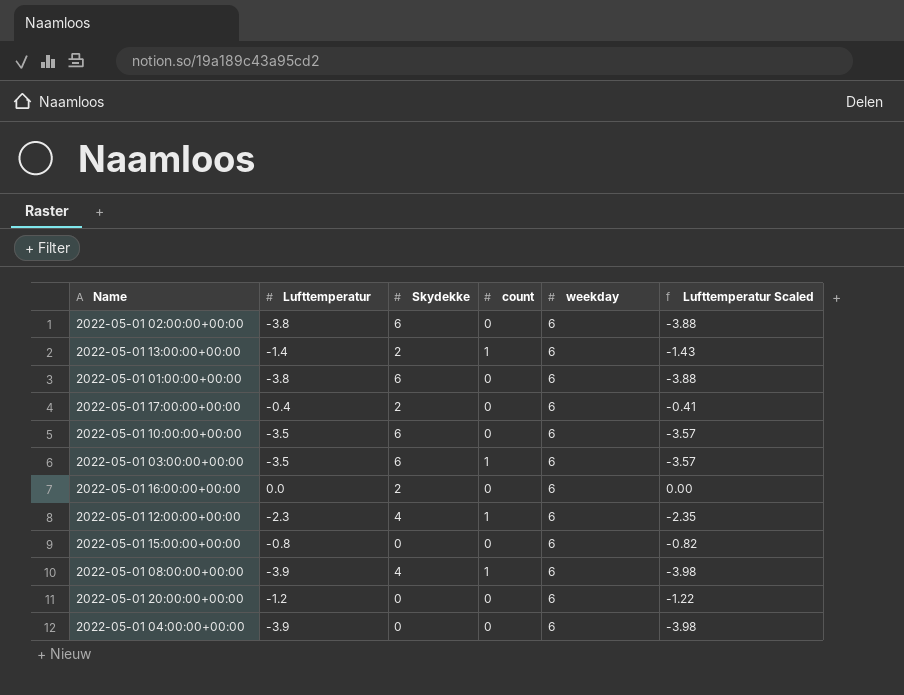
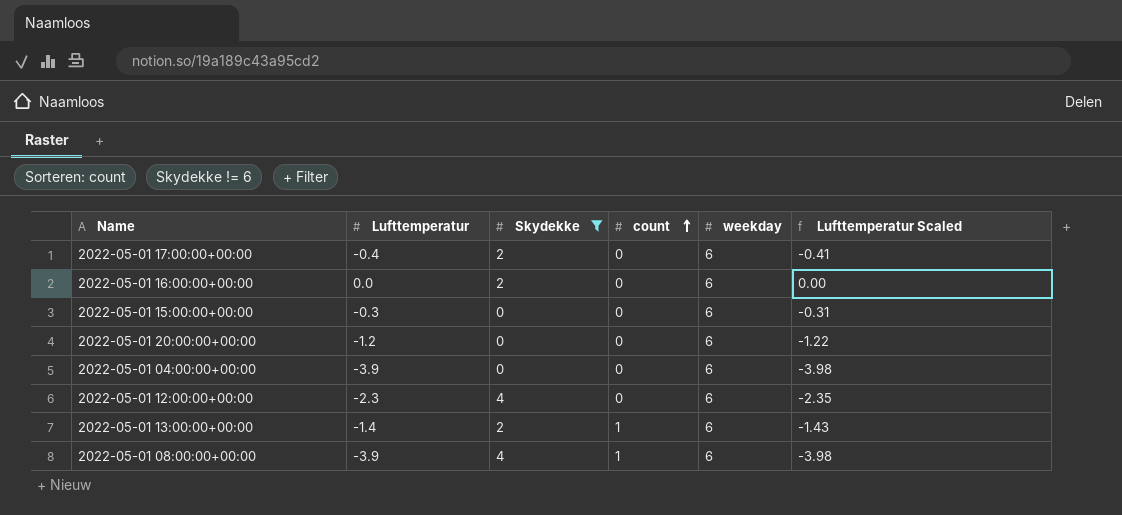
filter: none -> Skydekke != 6
row order: none -> count ascending
2022-05-01 15:00:00+00:00 | Lufttemperatur: -0.8 -> -0.3
2022-05-01 15:00:00+00:00 | Lufttemperatur Scaled: -0.82 -> -0.31
2022-05-01 12:00:00+00:00 | count: 1 -> 0

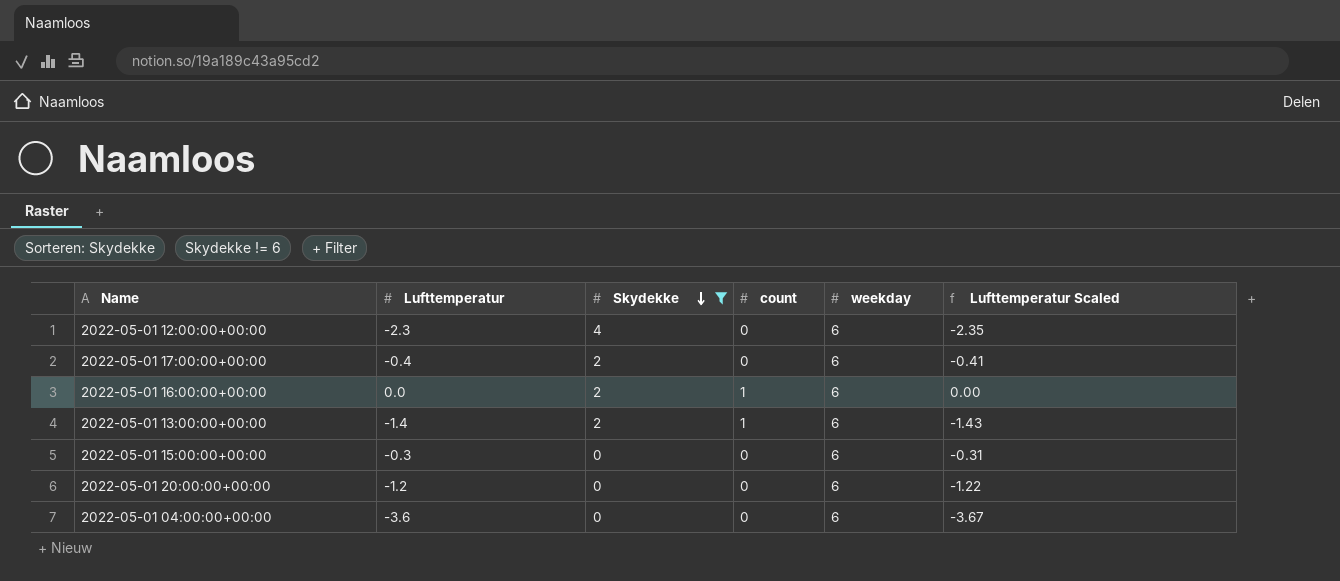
row order: count ascending -> Skydekke descending
row 2022-05-01 08:00:00+00:00: -3.9 | 4 | 1 | 6 | -3.98 -> none
2022-05-01 16:00:00+00:00 | count: 0 -> 1
2022-05-01 04:00:00+00:00 | Lufttemperatur: -3.9 -> -3.6
2022-05-01 04:00:00+00:00 | Lufttemperatur Scaled: -3.98 -> -3.67

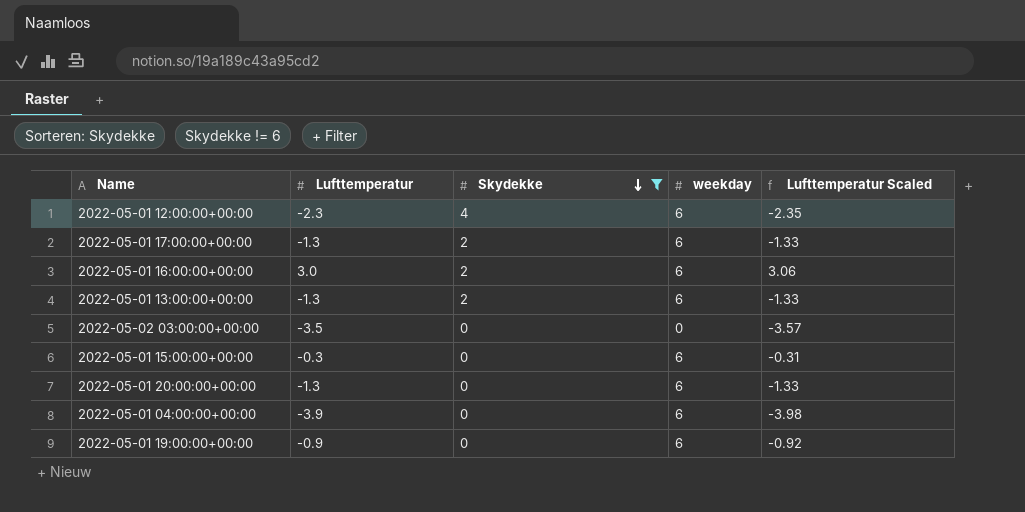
column count | position: 4 -> none
2022-05-01 17:00:00+00:00 | Lufttemperatur: -0.4 -> -1.3
2022-05-01 17:00:00+00:00 | Lufttemperatur Scaled: -0.41 -> -1.33
2022-05-01 16:00:00+00:00 | Lufttemperatur: 0.0 -> 3.0
2022-05-01 16:00:00+00:00 | Lufttemperatur Scaled: 0.00 -> 3.06
2022-05-01 13:00:00+00:00 | Lufttemperatur: -1.4 -> -1.3
2022-05-01 13:00:00+00:00 | Lufttemperatur Scaled: -1.43 -> -1.33
row 2022-05-02 03:00:00+00:00: none -> -3.5 | 0 | 0 | -3.57
2022-05-01 20:00:00+00:00 | Lufttemperatur: -1.2 -> -1.3
2022-05-01 20:00:00+00:00 | Lufttemperatur Scaled: -1.22 -> -1.33
2022-05-01 04:00:00+00:00 | Lufttemperatur: -3.6 -> -3.9
2022-05-01 04:00:00+00:00 | Lufttemperatur Scaled: -3.67 -> -3.98
row 2022-05-01 19:00:00+00:00: none -> -0.9 | 0 | 6 | -0.92

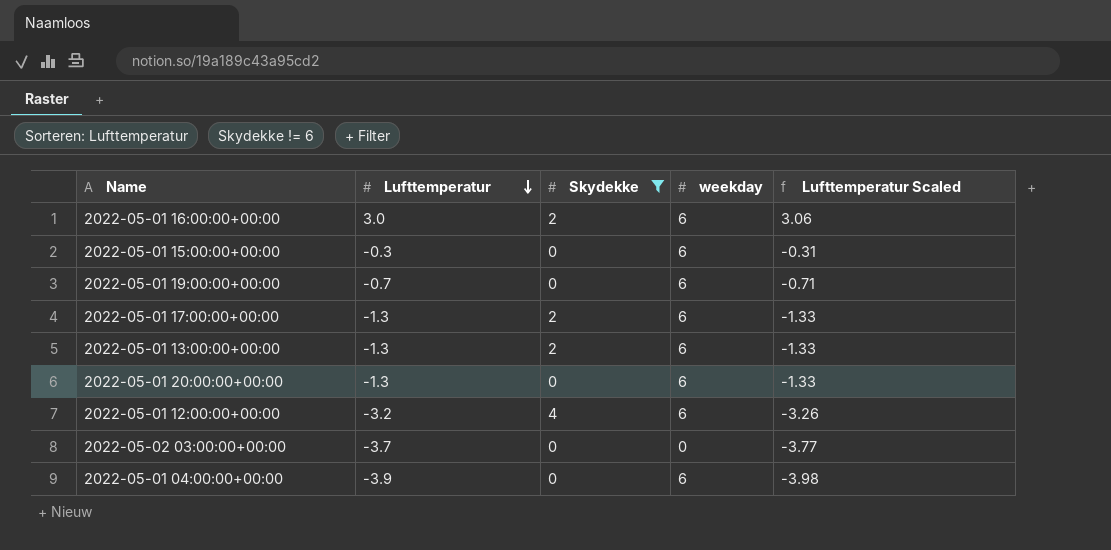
row order: Skydekke descending -> Lufttemperatur descending
2022-05-01 19:00:00+00:00 | Lufttemperatur: -0.9 -> -0.7
2022-05-01 19:00:00+00:00 | Lufttemperatur Scaled: -0.92 -> -0.71
2022-05-01 12:00:00+00:00 | Lufttemperatur: -2.3 -> -3.2
2022-05-01 12:00:00+00:00 | Lufttemperatur Scaled: -2.35 -> -3.26
2022-05-02 03:00:00+00:00 | Lufttemperatur: -3.5 -> -3.7
2022-05-02 03:00:00+00:00 | Lufttemperatur Scaled: -3.57 -> -3.77

